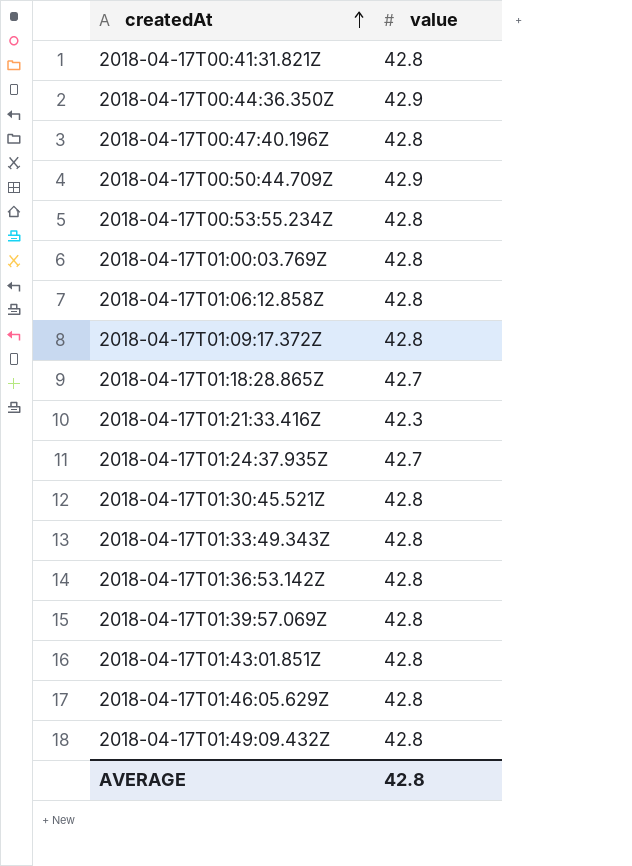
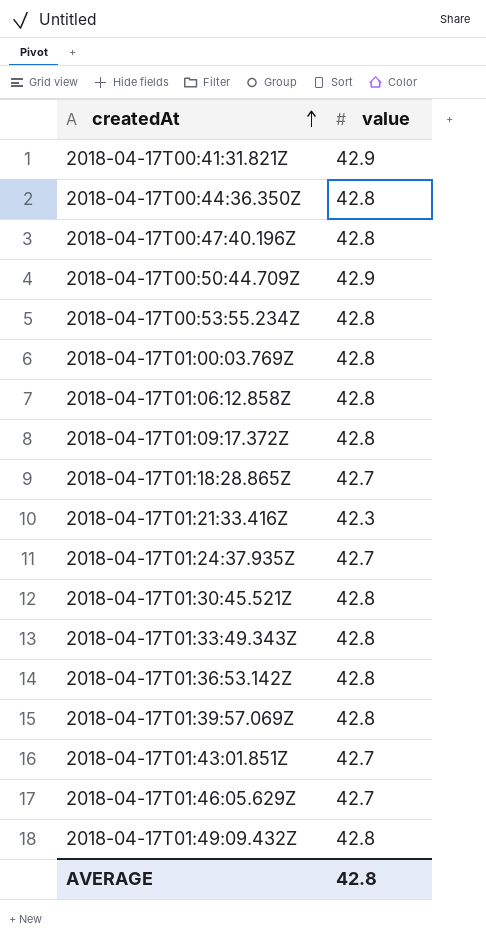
2018-04-17T00:41:31.821Z | value: 42.8 -> 42.9
2018-04-17T00:44:36.350Z | value: 42.9 -> 42.8
2018-04-17T01:43:01.851Z | value: 42.8 -> 42.7
2018-04-17T01:46:05.629Z | value: 42.8 -> 42.7

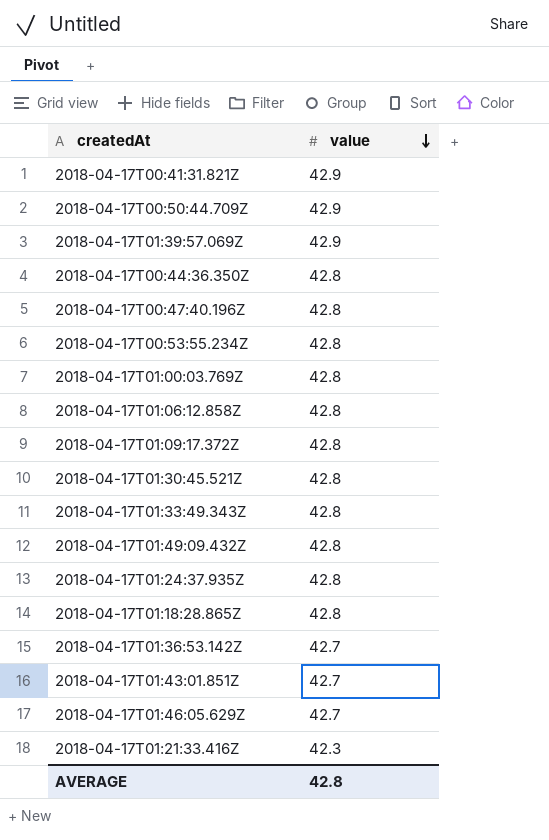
row order: createdAt ascending -> value descending
2018-04-17T01:39:57.069Z | value: 42.8 -> 42.9
2018-04-17T01:24:37.935Z | value: 42.7 -> 42.8
2018-04-17T01:18:28.865Z | value: 42.7 -> 42.8
2018-04-17T01:36:53.142Z | value: 42.8 -> 42.7

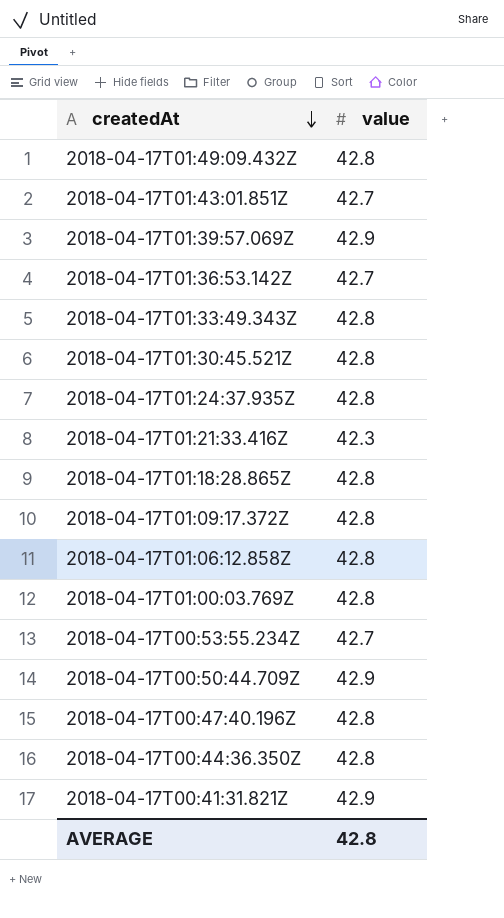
row order: value descending -> createdAt descending
row 2018-04-17T01:46:05.629Z: 42.7 -> none
2018-04-17T00:53:55.234Z | value: 42.8 -> 42.7

